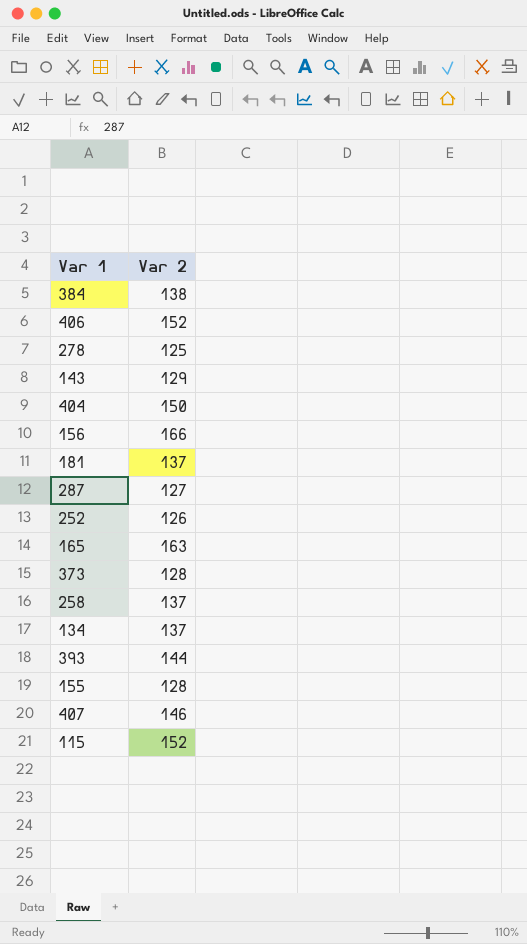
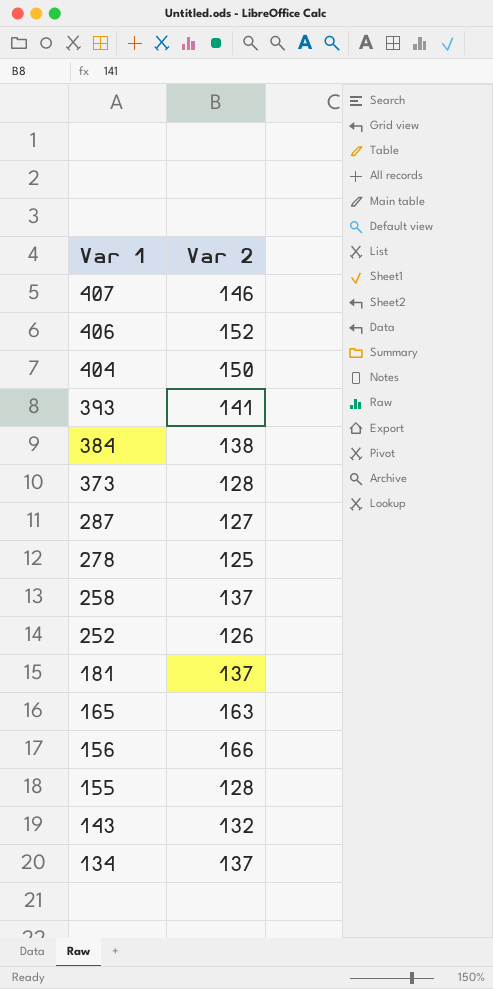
row order: none -> Var 1 descending
row 115: 152 -> none
393 | Var 2: 144 -> 141
143 | Var 2: 129 -> 132

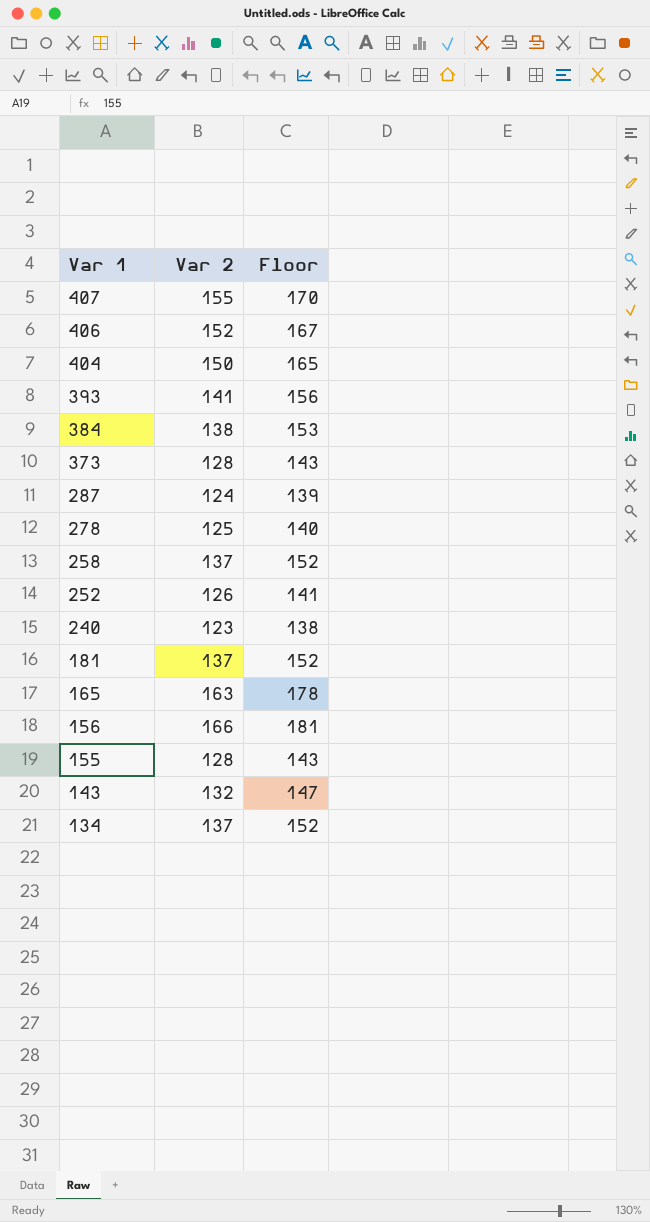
column Floor | formula: none -> [Var 2] + 15
407 | Var 2: 146 -> 155
287 | Var 2: 127 -> 124
row 240: none -> 123 | 138

